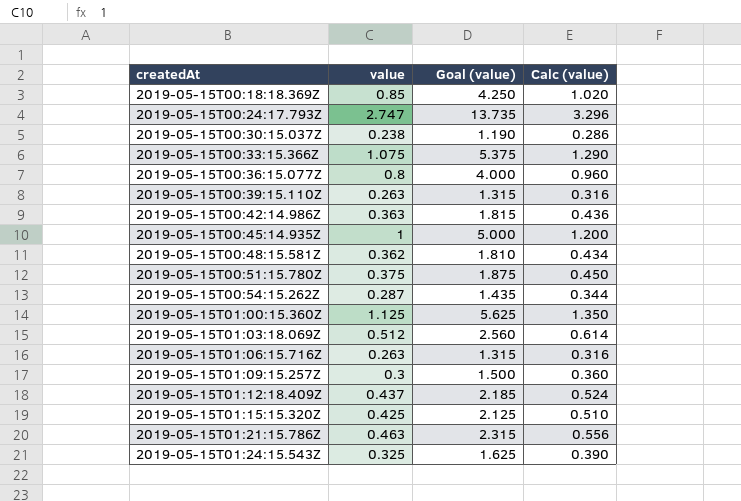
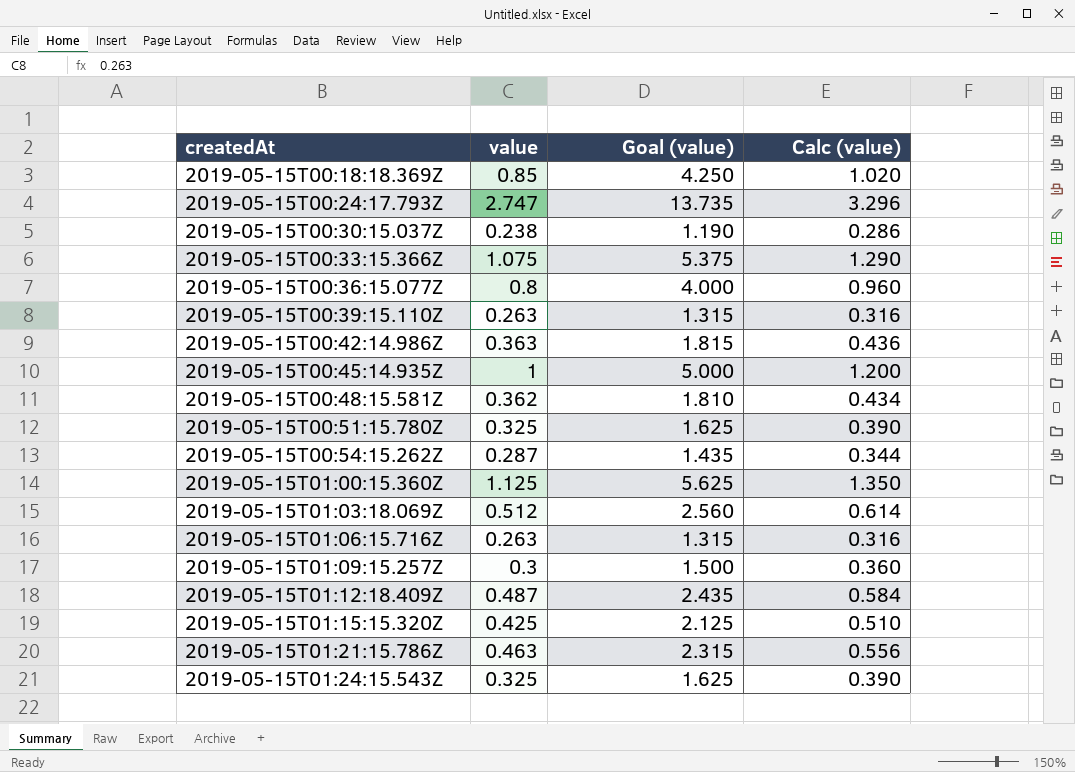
2019-05-15T00:51:15.780Z | value: 0.375 -> 0.325
2019-05-15T00:51:15.780Z | Goal (value): 1.875 -> 1.625
2019-05-15T00:51:15.780Z | Calc (value): 0.450 -> 0.390
2019-05-15T01:12:18.409Z | value: 0.437 -> 0.487
2019-05-15T01:12:18.409Z | Goal (value): 2.185 -> 2.435
2019-05-15T01:12:18.409Z | Calc (value): 0.524 -> 0.584

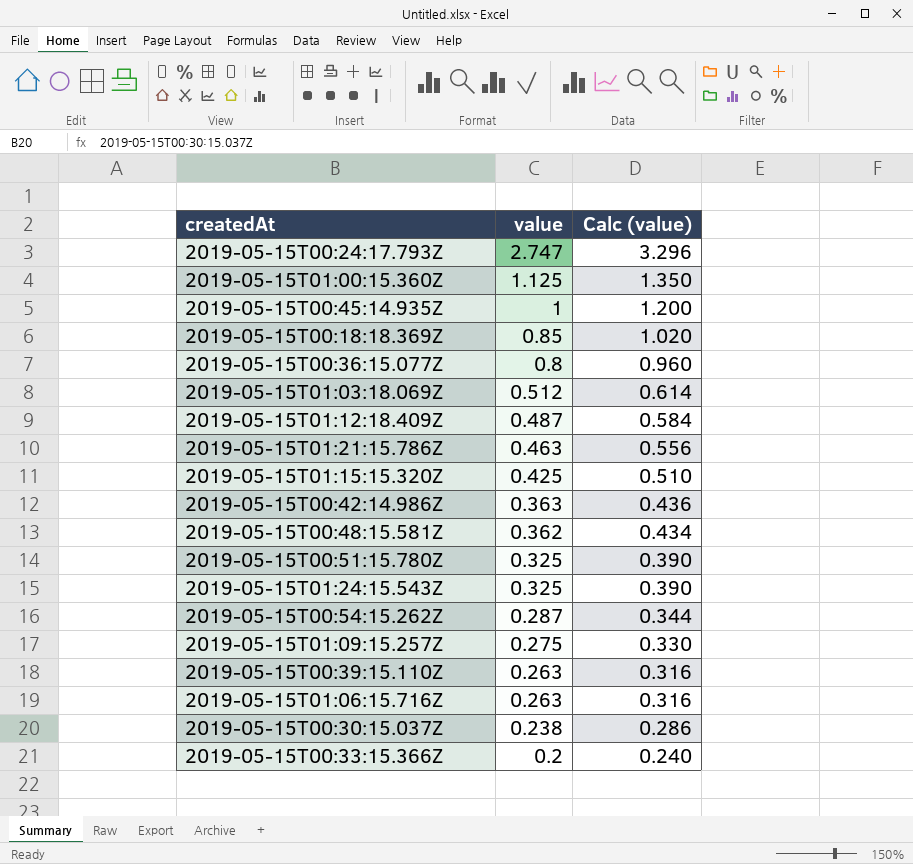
row order: createdAt ascending -> value descending
column Goal (value) | formula: [value] * 5 -> none
2019-05-15T01:09:15.257Z | value: 0.3 -> 0.275
2019-05-15T01:09:15.257Z | Calc (value): 0.360 -> 0.330
2019-05-15T00:33:15.366Z | value: 1.075 -> 0.2
2019-05-15T00:33:15.366Z | Calc (value): 1.290 -> 0.240

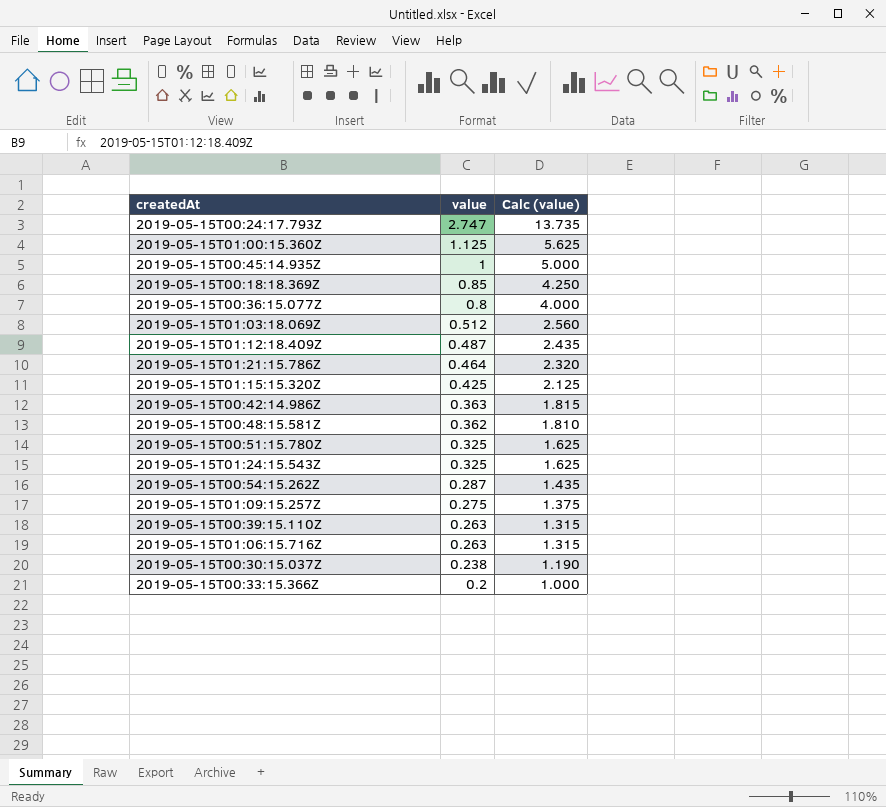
column Calc (value) | formula: [value] * 1.2 -> [value] * 5
2019-05-15T01:21:15.786Z | value: 0.463 -> 0.464

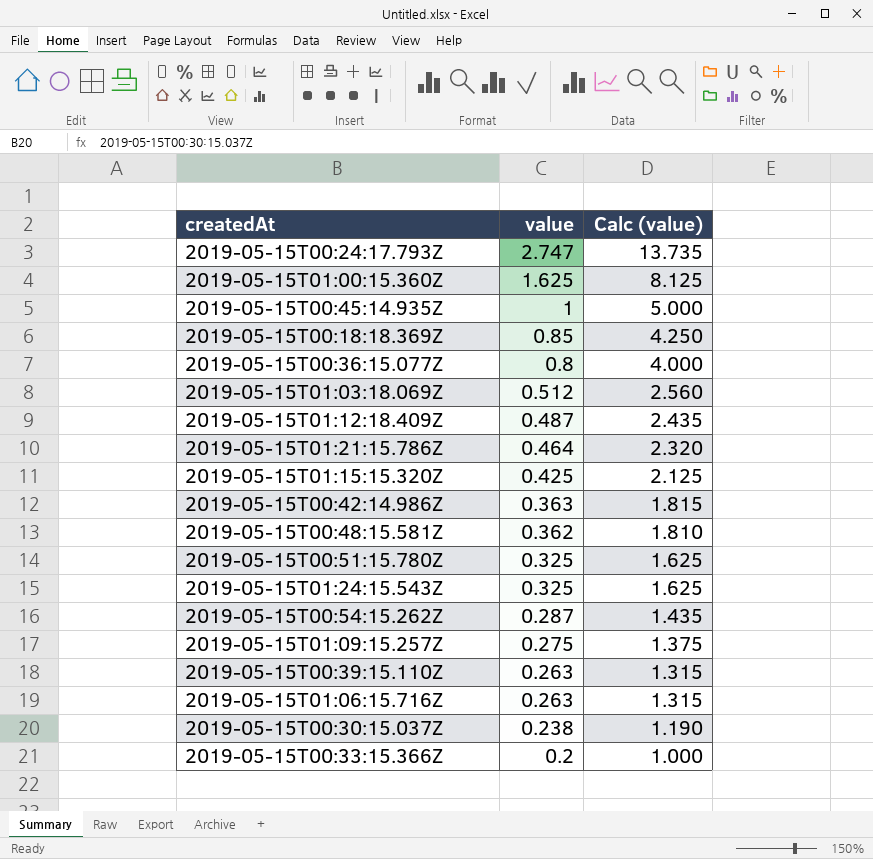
2019-05-15T01:00:15.360Z | value: 1.125 -> 1.625
2019-05-15T01:00:15.360Z | Calc (value): 5.625 -> 8.125

